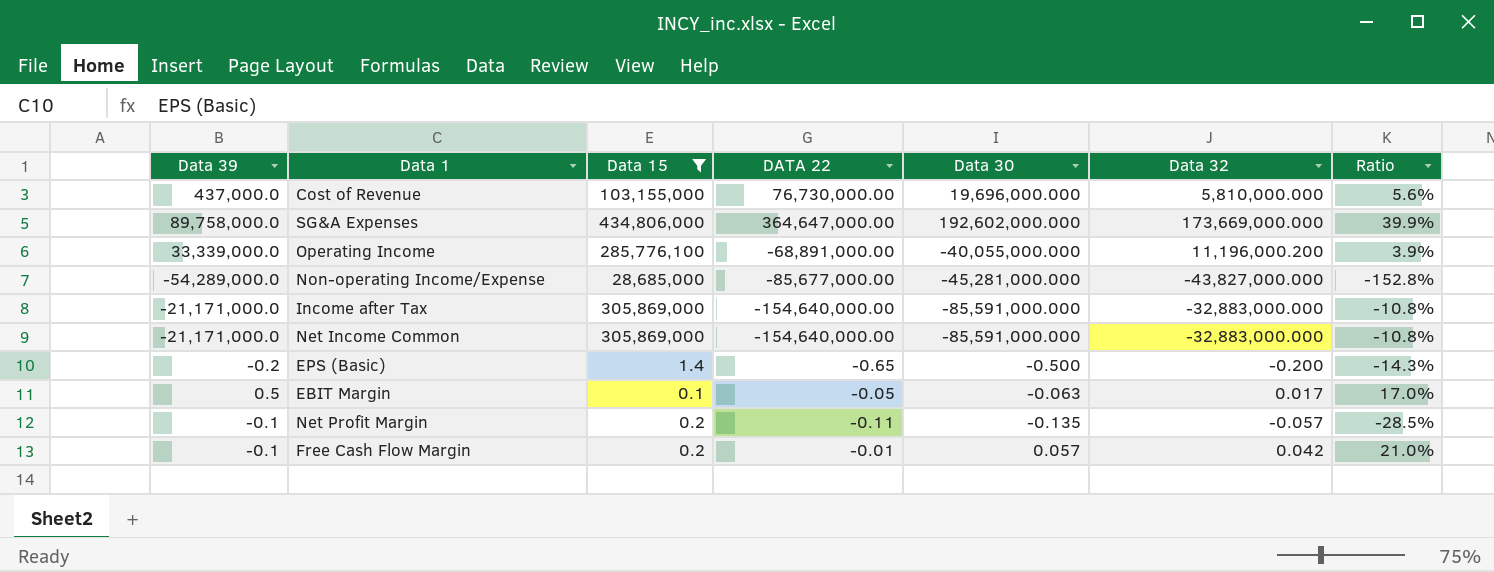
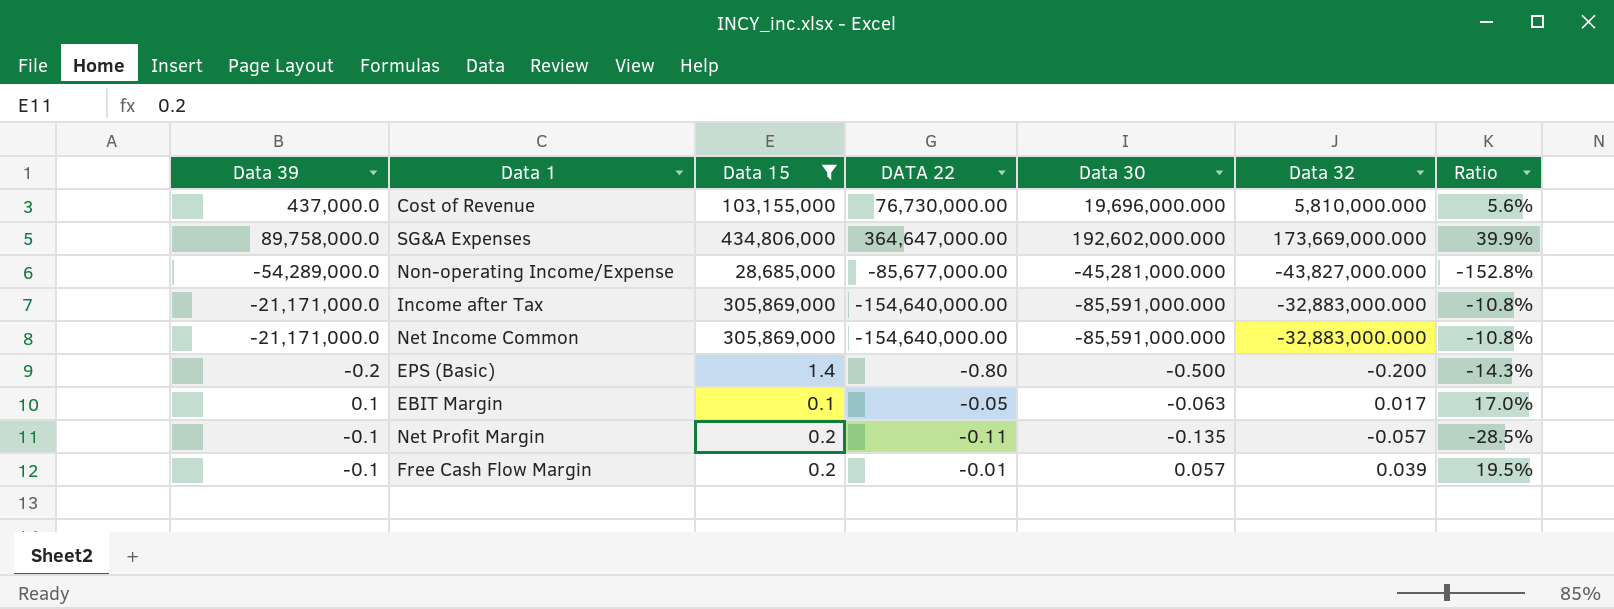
row Operating Income: 33,339,000.0 | 285,776,100 | -68,891,000.00 | -40,055,000.000 | 11,196,000.200 | 3.9% -> none
EPS (Basic) | DATA 22: -0.65 -> -0.80
EBIT Margin | Data 39: 0.5 -> 0.1
Free Cash Flow Margin | Data 32: 0.042 -> 0.039
Free Cash Flow Margin | Ratio: 21.0% -> 19.5%

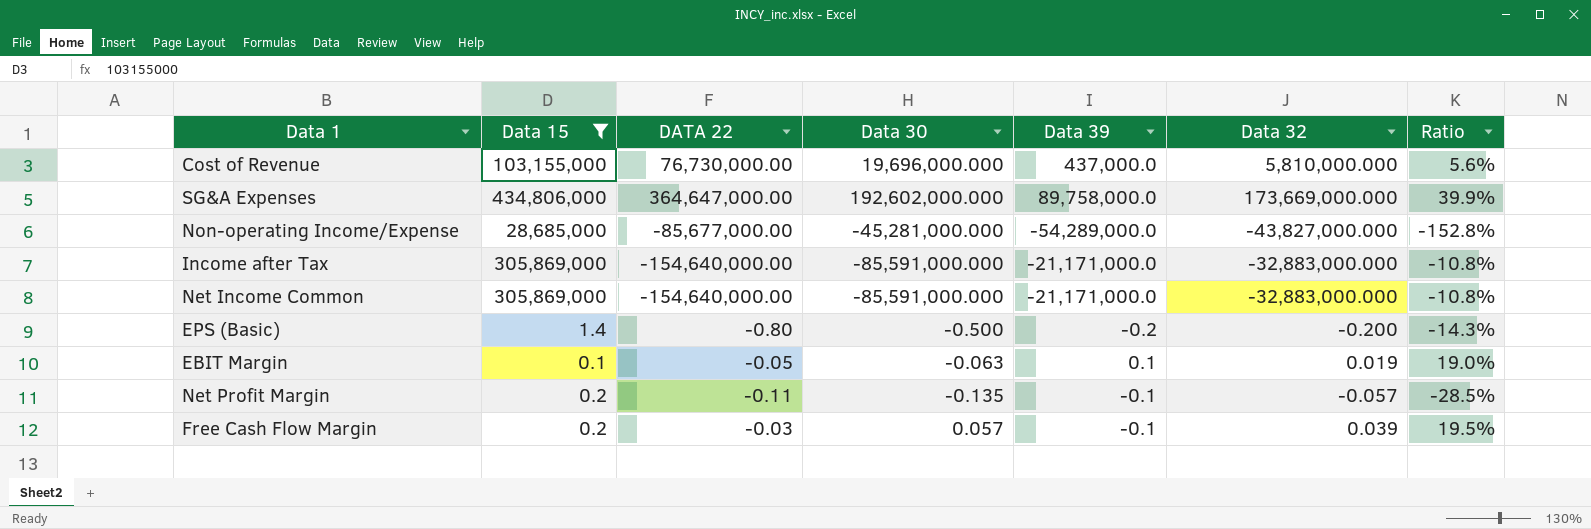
column Data 39 | position: 1 -> 5
EBIT Margin | Data 32: 0.017 -> 0.019
EBIT Margin | Ratio: 17.0% -> 19.0%
Free Cash Flow Margin | DATA 22: -0.01 -> -0.03

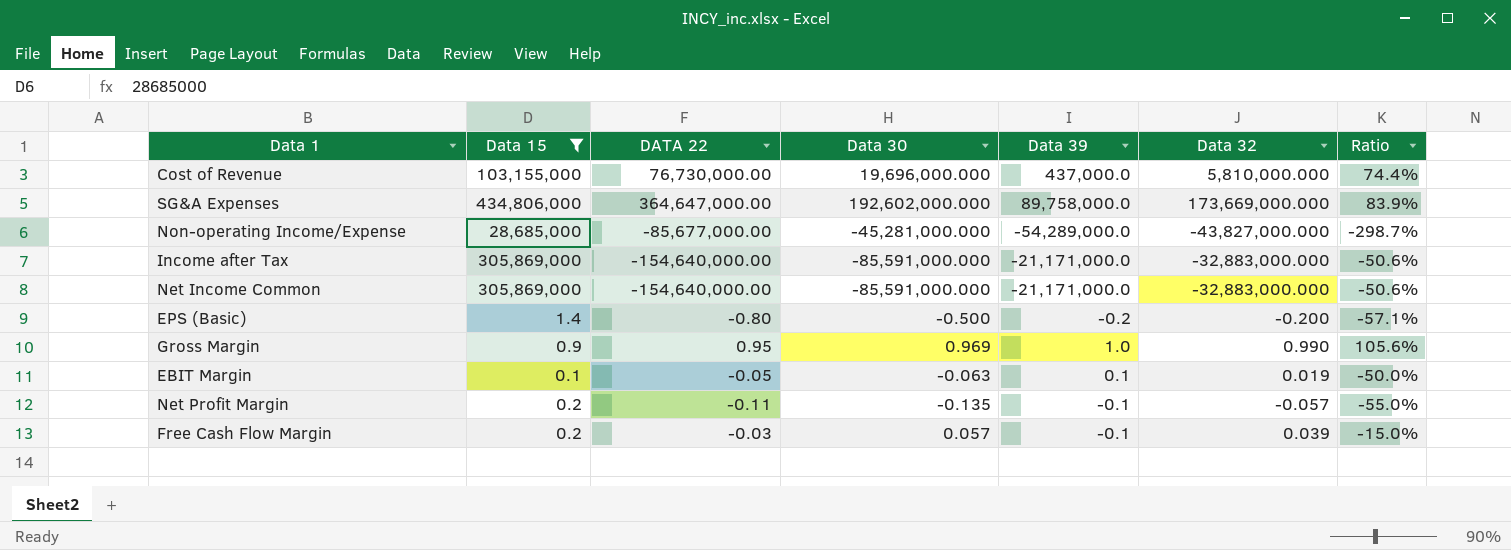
column Ratio | formula: [Data 32] / [Data 15] -> [DATA 22] / [Data 15]
row Gross Margin: none -> 0.9 | 0.95 | 0.969 | 1.0 | 0.990 | 105.6%

